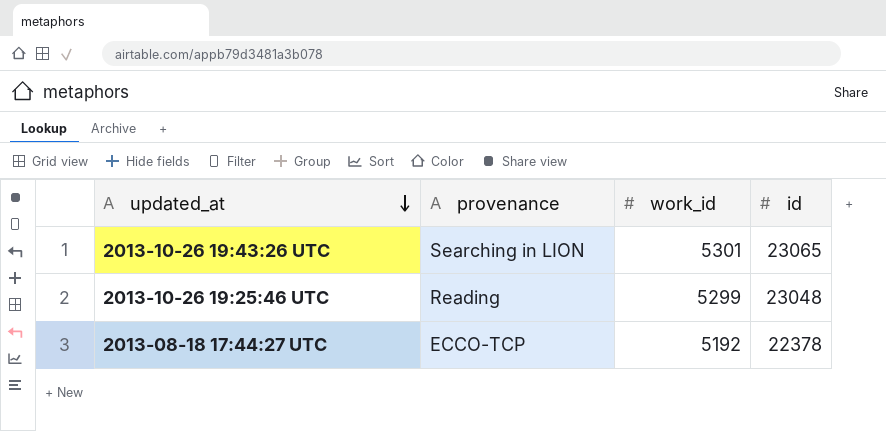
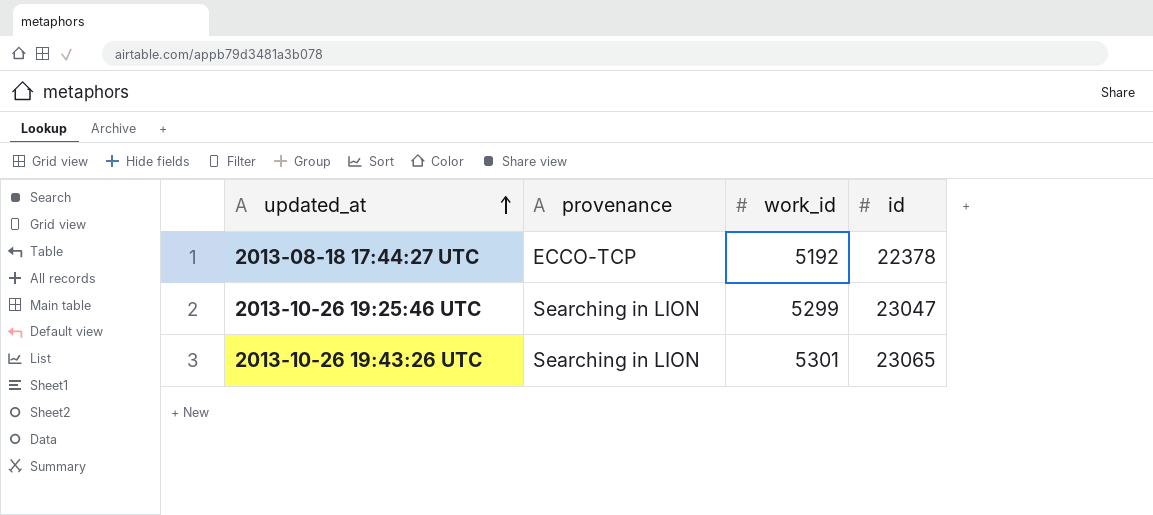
row order: updated_at descending -> updated_at ascending
2013-10-26 19:25:46 UTC | provenance: Reading -> Searching in LION
2013-10-26 19:25:46 UTC | id: 23048 -> 23047

